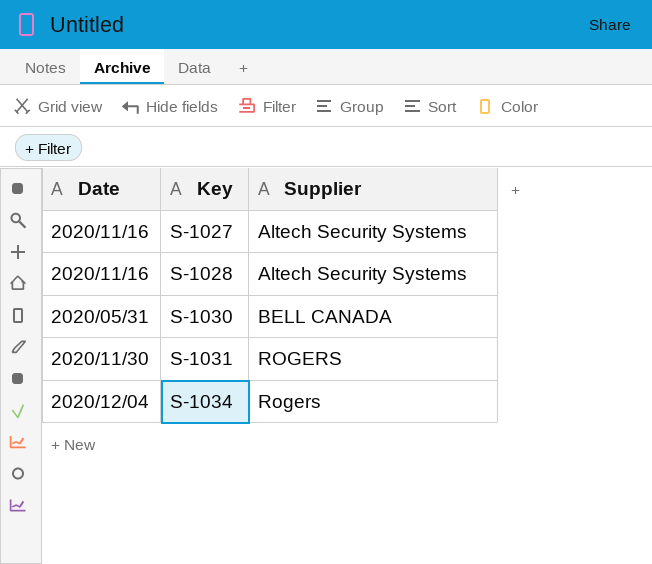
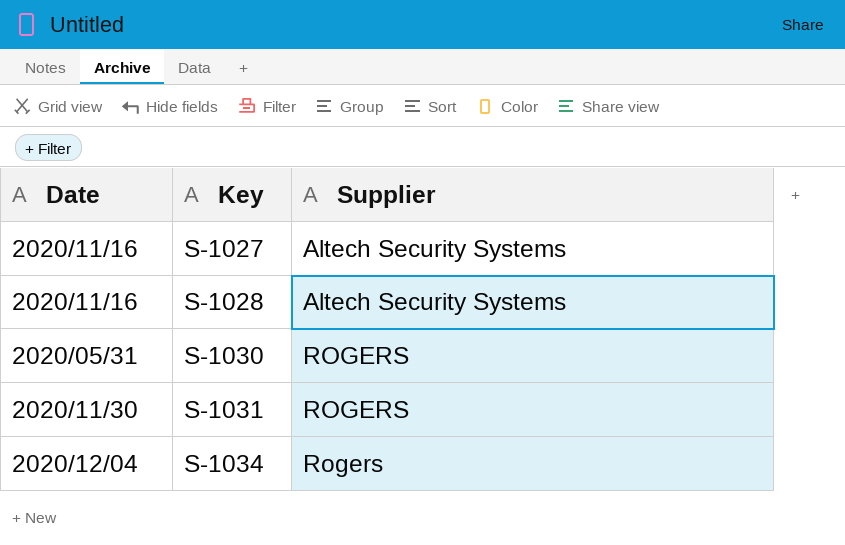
S-1030 | Supplier: BELL CANADA -> ROGERS

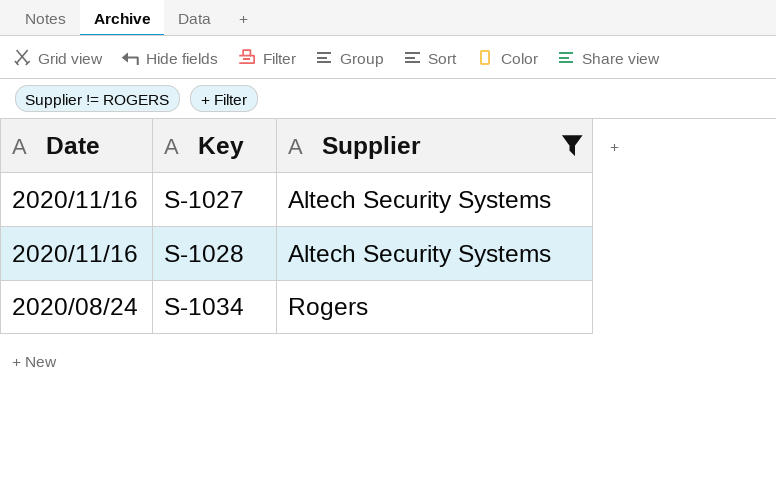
filter: none -> Supplier != ROGERS
S-1034 | Date: 2020/12/04 -> 2020/08/24

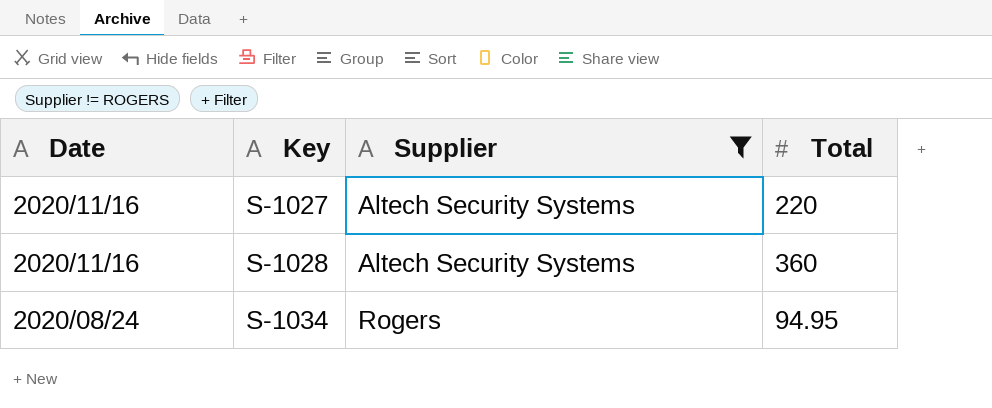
column Total | position: none -> 4

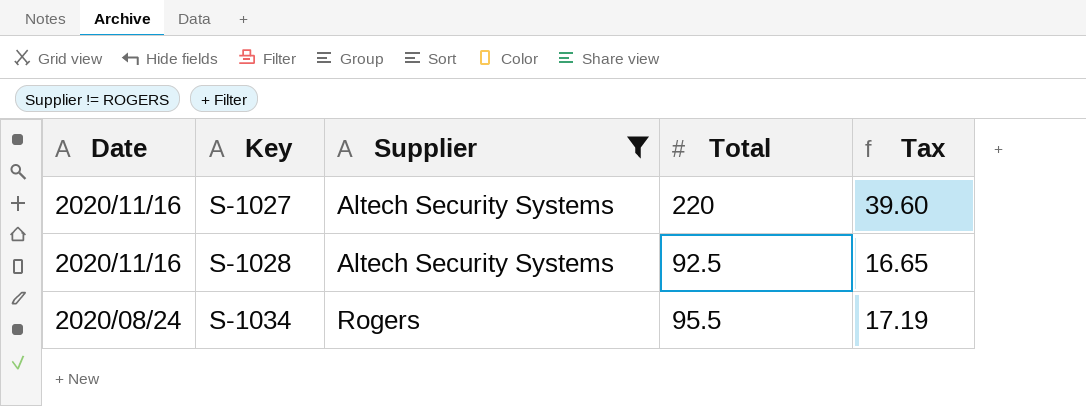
column Tax | formula: none -> [Total] * 0.18
S-1028 | Total: 360 -> 92.5
S-1034 | Total: 94.95 -> 95.5

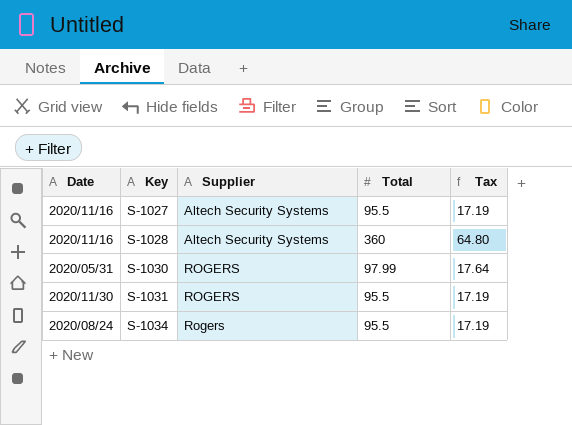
filter: Supplier != ROGERS -> none
S-1027 | Total: 220 -> 95.5
S-1027 | Tax: 39.60 -> 17.19
S-1028 | Total: 92.5 -> 360
S-1028 | Tax: 16.65 -> 64.80

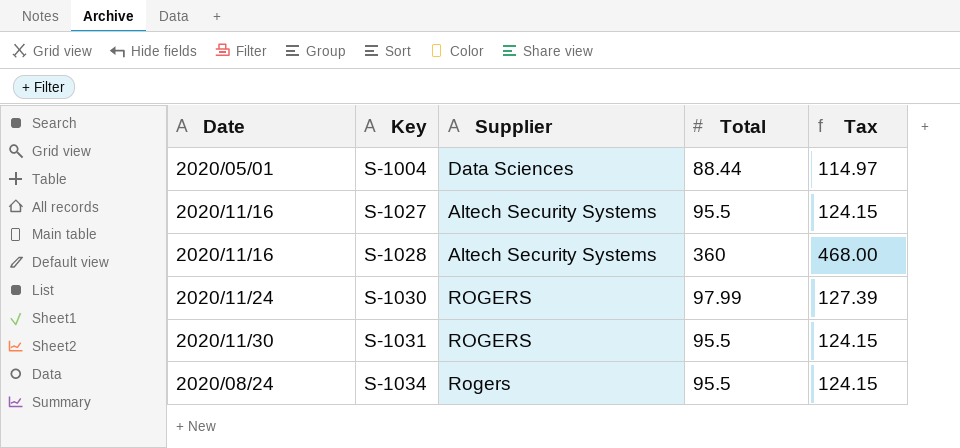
column Tax | formula: [Total] * 0.18 -> [Total] * 1.3
row S-1004: none -> 2020/05/01 | Data Sciences | 88.44 | 114.97
S-1030 | Date: 2020/05/31 -> 2020/11/24

